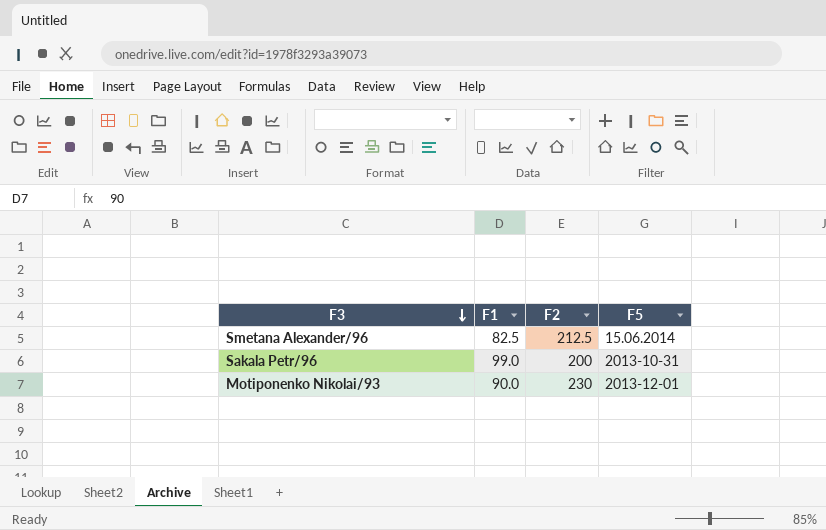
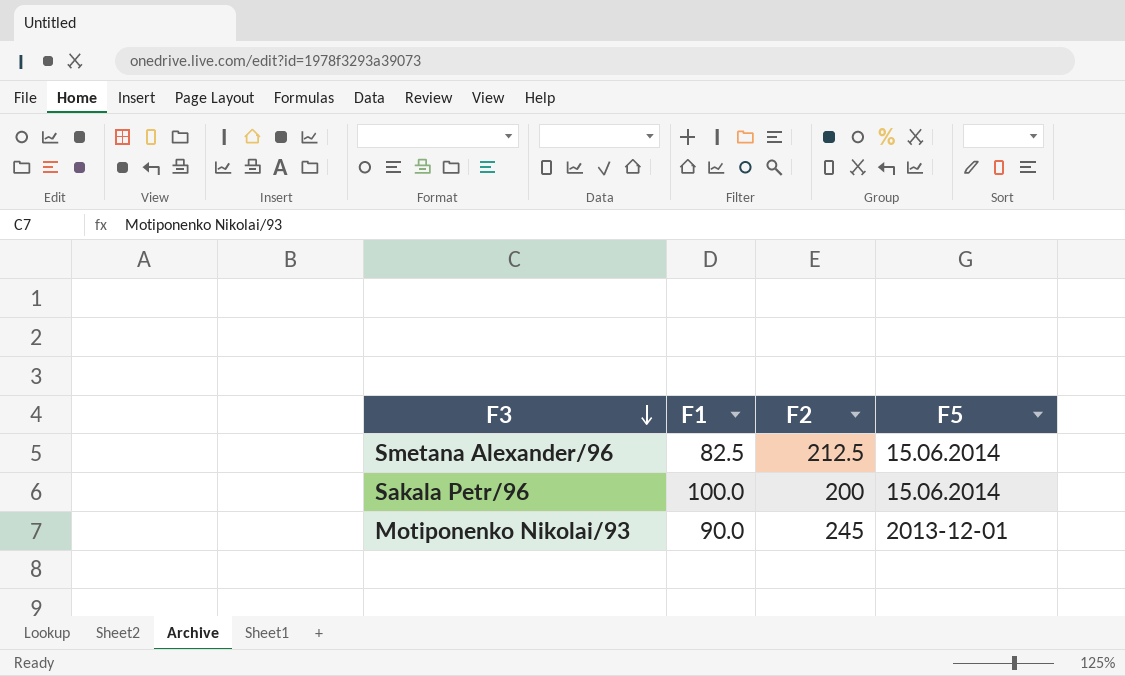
Sakala Petr/96 | F1: 99.0 -> 100.0
Sakala Petr/96 | F5: 2013-10-31 -> 15.06.2014
Motiponenko Nikolai/93 | F2: 230 -> 245

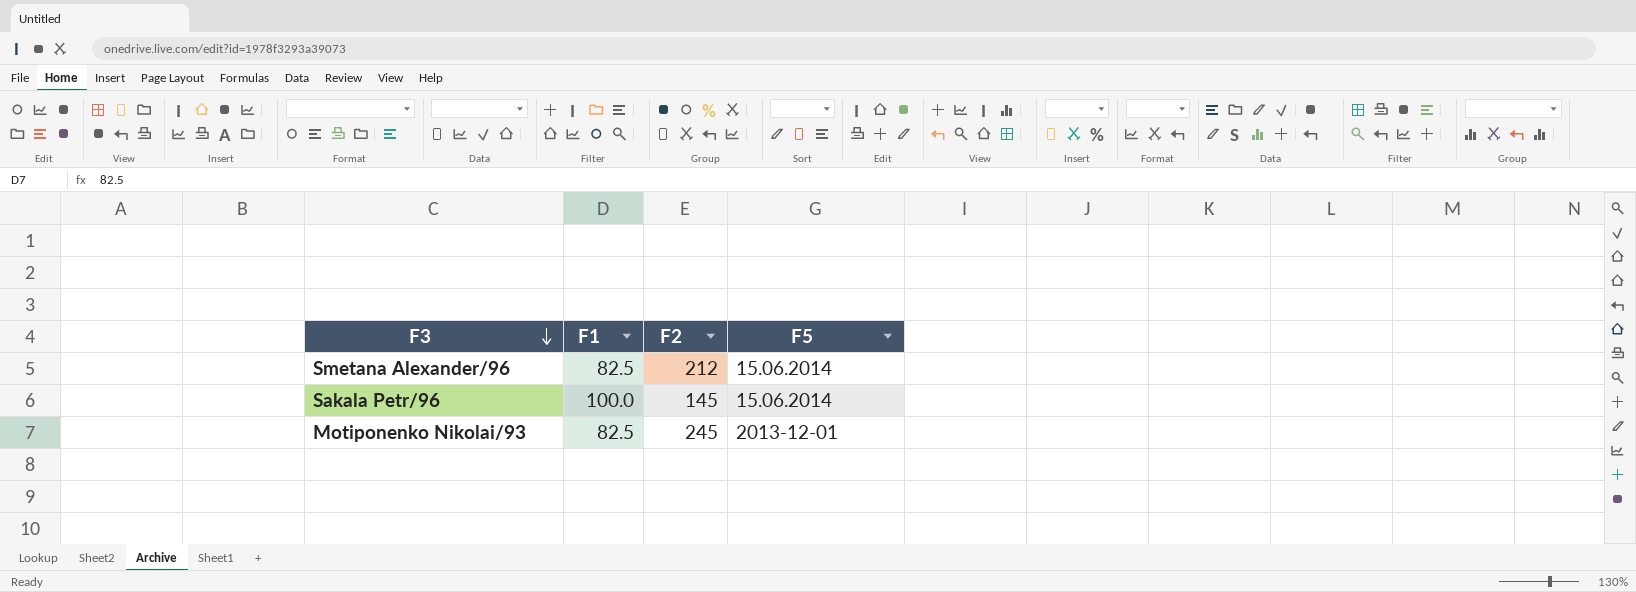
Smetana Alexander/96 | F2: 212.5 -> 212
Sakala Petr/96 | F2: 200 -> 145
Motiponenko Nikolai/93 | F1: 90.0 -> 82.5

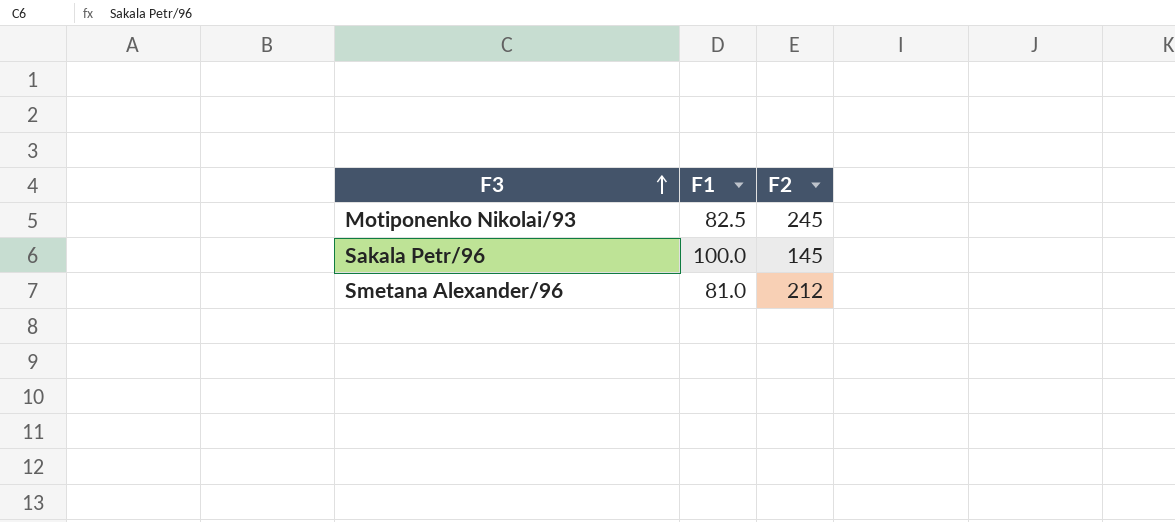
row order: F3 descending -> F3 ascending
column F5 | position: 4 -> none
Smetana Alexander/96 | F1: 82.5 -> 81.0

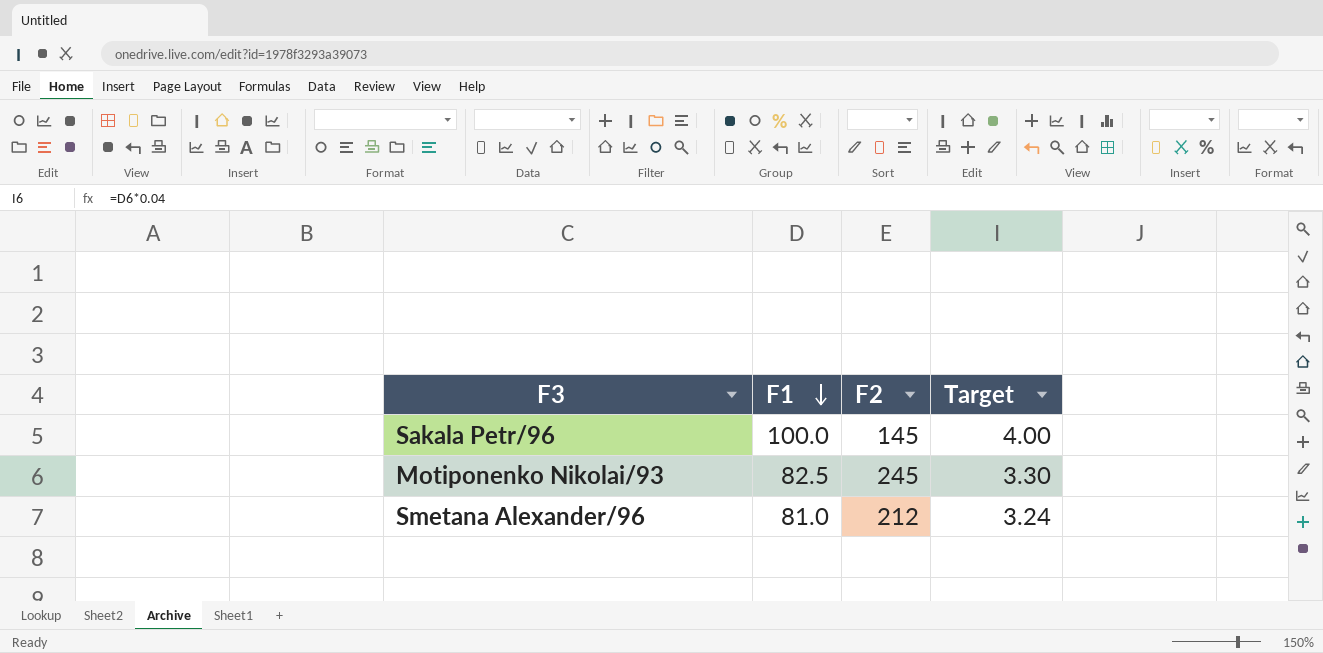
row order: F3 ascending -> F1 descending
column Target | formula: none -> [F1] * 0.04

